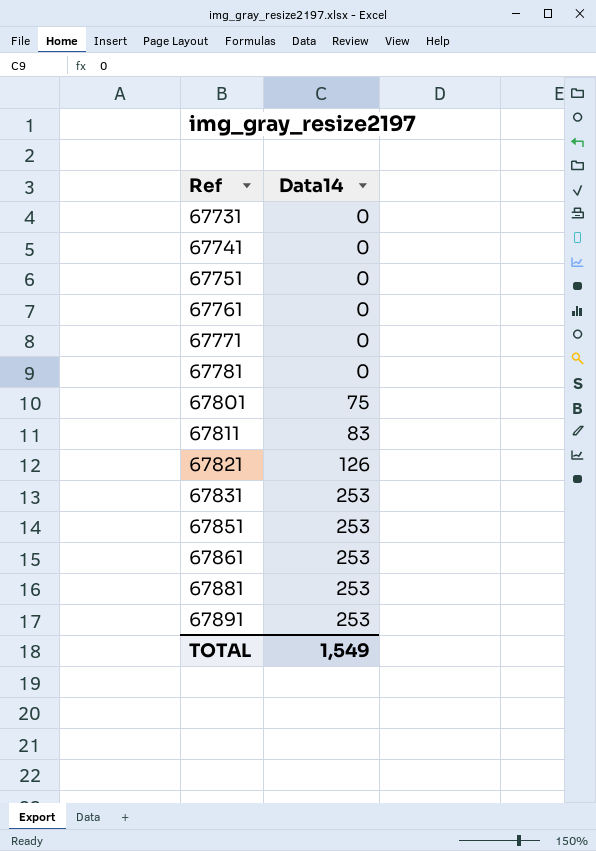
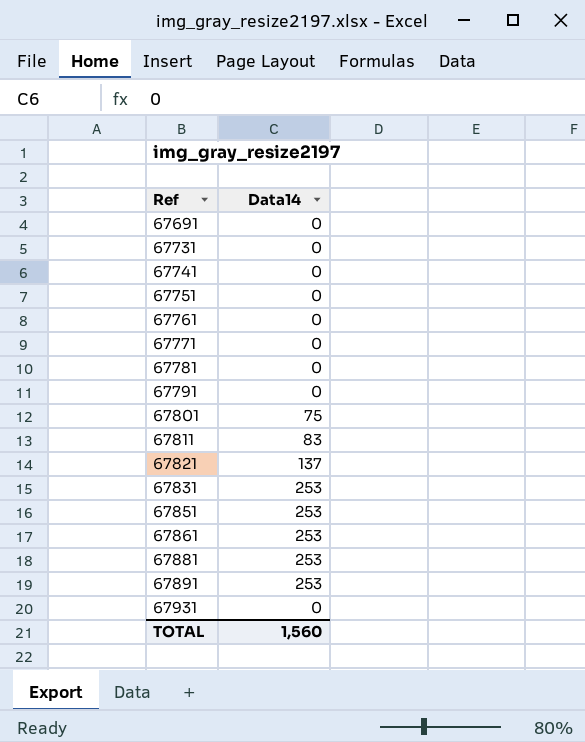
row 67691: none -> 0
row 67791: none -> 0
67821 | Data14: 126 -> 137
row 67931: none -> 0
TOTAL | Data14: 1,549 -> 1,560

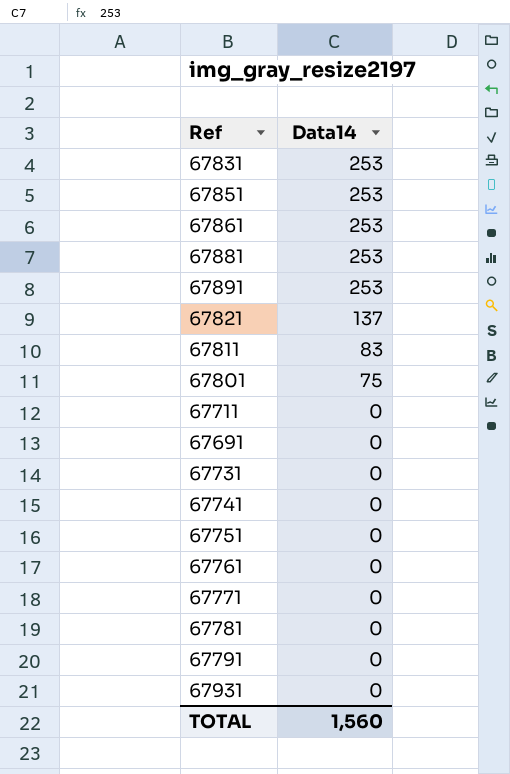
row order: Ref ascending -> Data14 descending
row 67711: none -> 0

